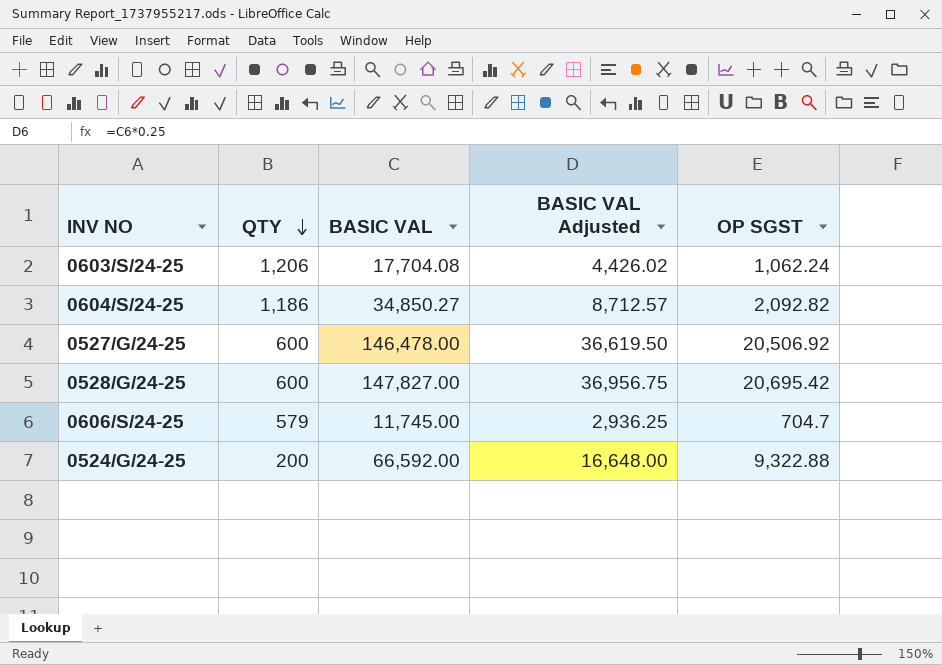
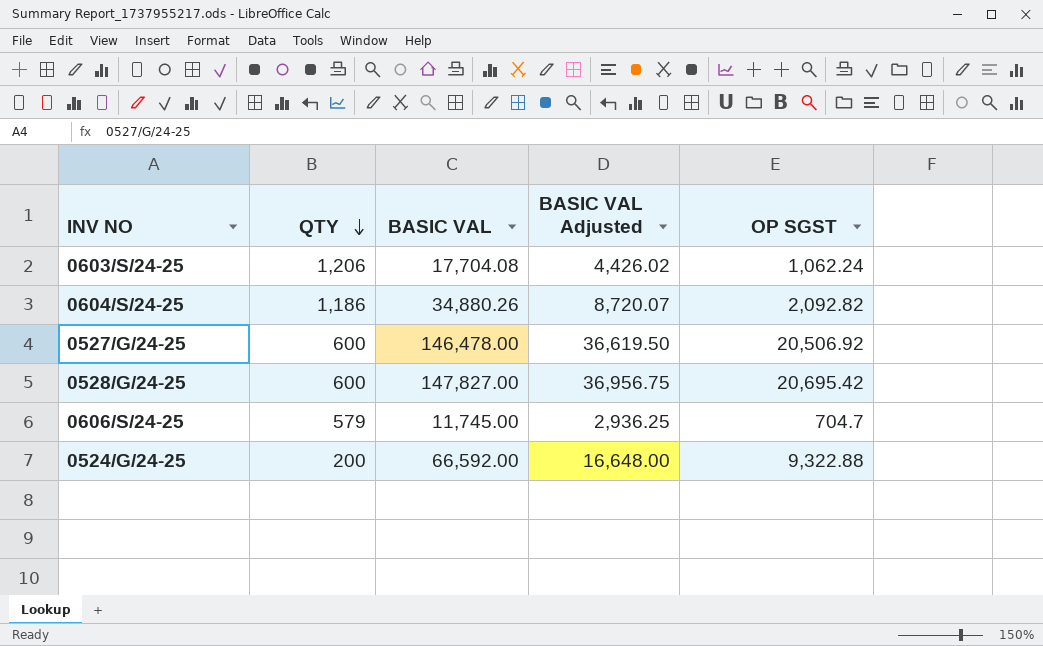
0604/S/24-25 | BASIC VAL: 34,850.27 -> 34,880.26
0604/S/24-25 | BASIC VAL Adjusted: 8,712.57 -> 8,720.07

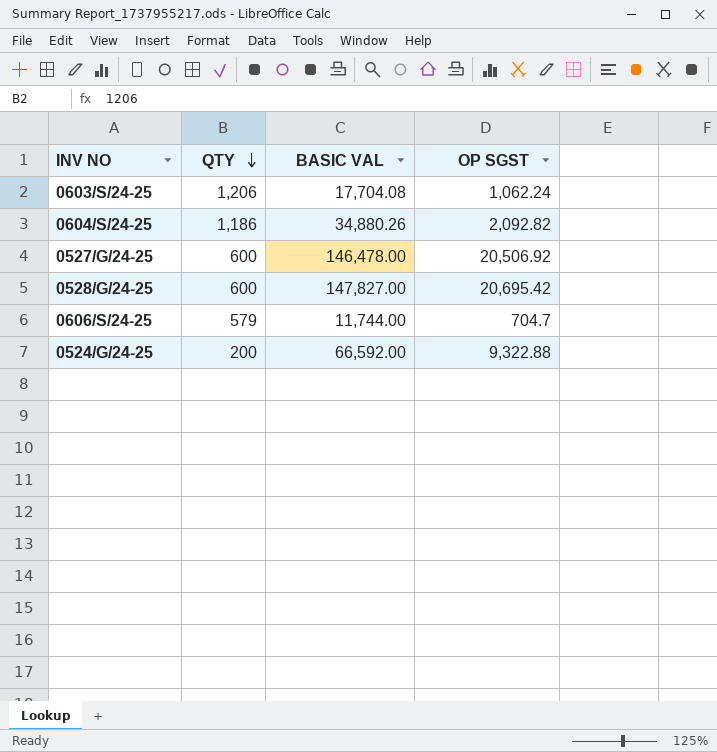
column BASIC VAL Adjusted | formula: [BASIC VAL] * 0.25 -> none
0606/S/24-25 | BASIC VAL: 11,745.00 -> 11,744.00

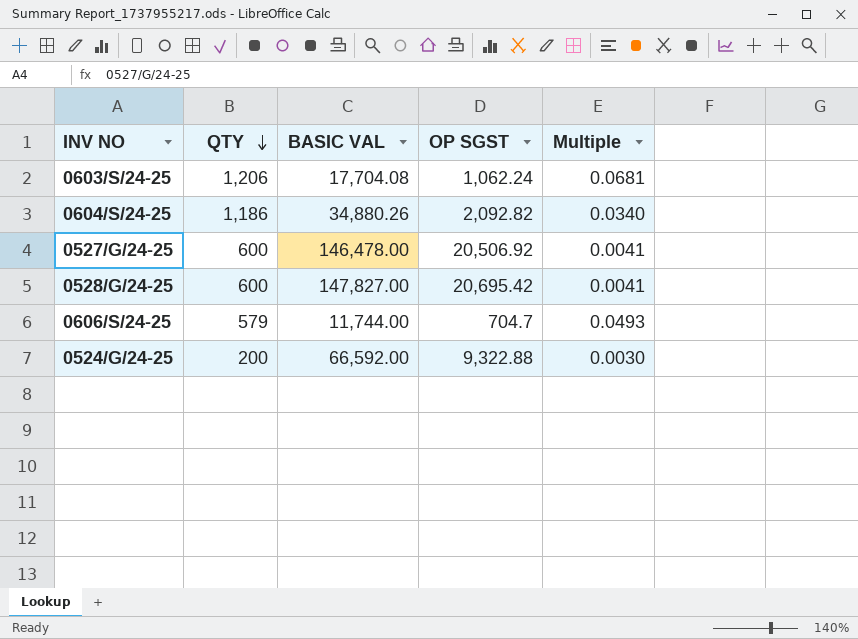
column Multiple | formula: none -> [QTY] / [BASIC VAL]

